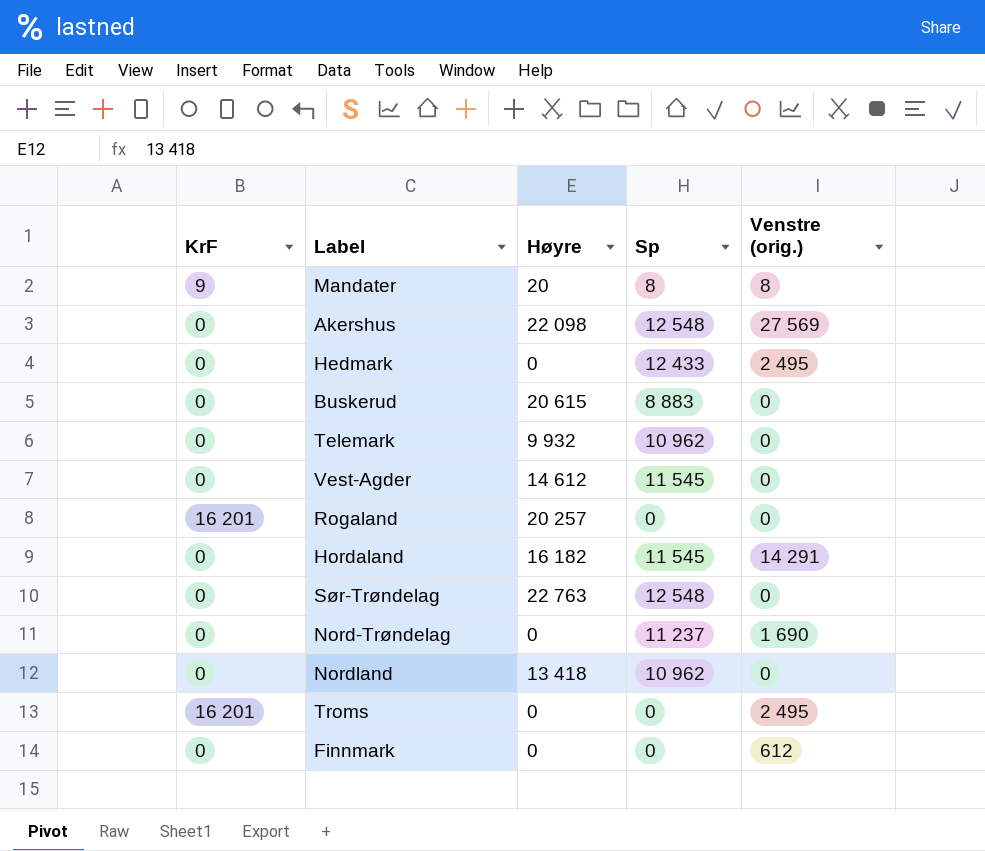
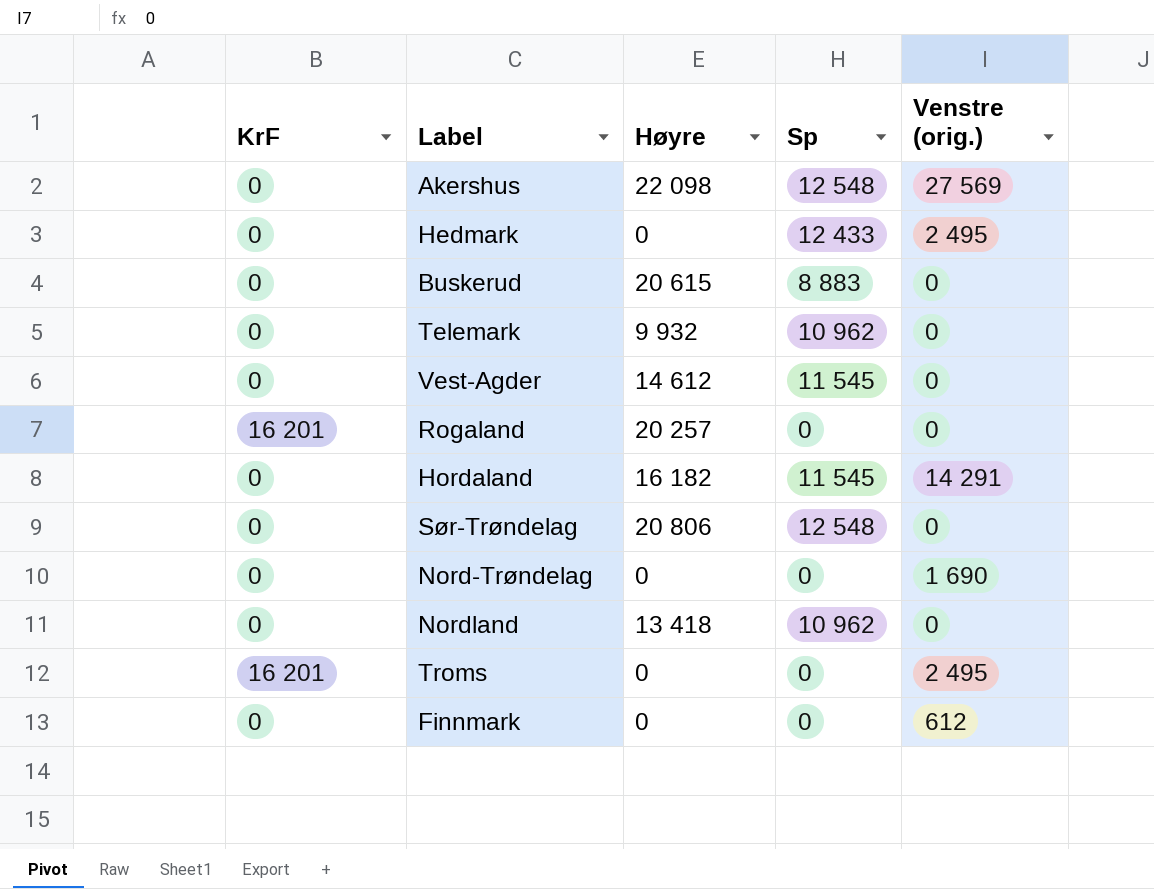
row Mandater: 9 | 20 | 8 | 8 -> none
Sør-Trøndelag | Høyre: 22 763 -> 20 806
Nord-Trøndelag | Sp: 11 237 -> 0

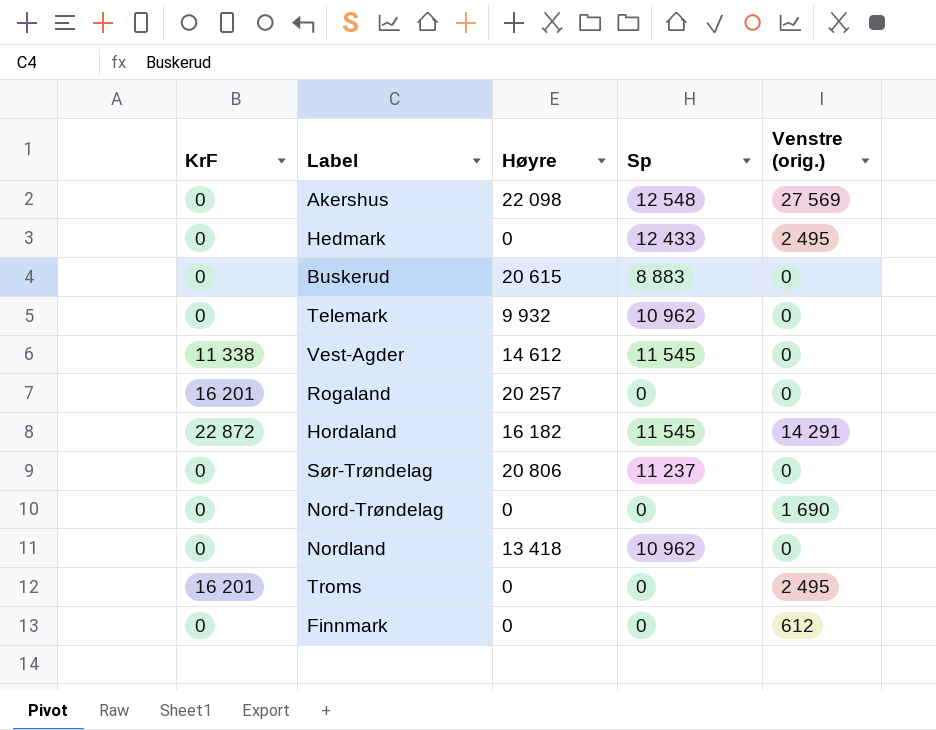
Vest-Agder | KrF: 0 -> 11 338
Hordaland | KrF: 0 -> 22 872
Sør-Trøndelag | Sp: 12 548 -> 11 237

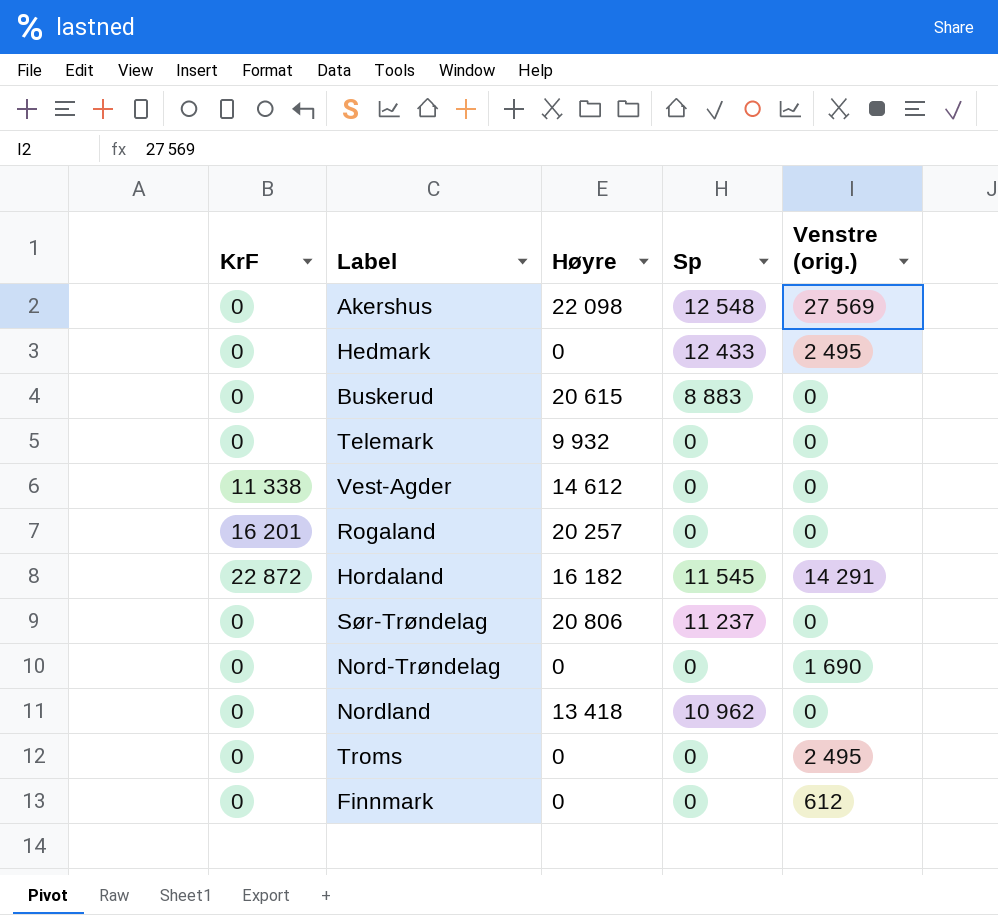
Telemark | Sp: 10 962 -> 0
Vest-Agder | Sp: 11 545 -> 0
Troms | KrF: 16 201 -> 0

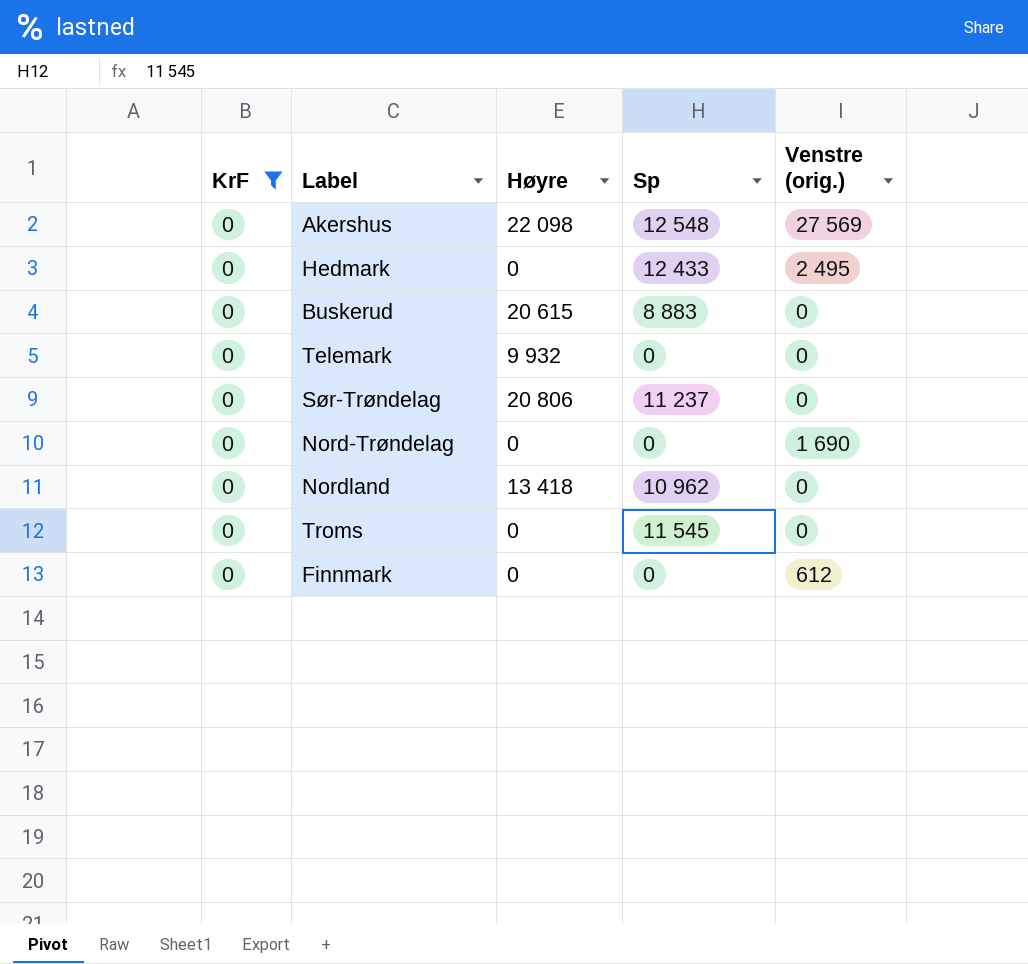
filter: none -> KrF = 0
Troms | Sp: 0 -> 11 545
Troms | Venstre (orig.): 2 495 -> 0

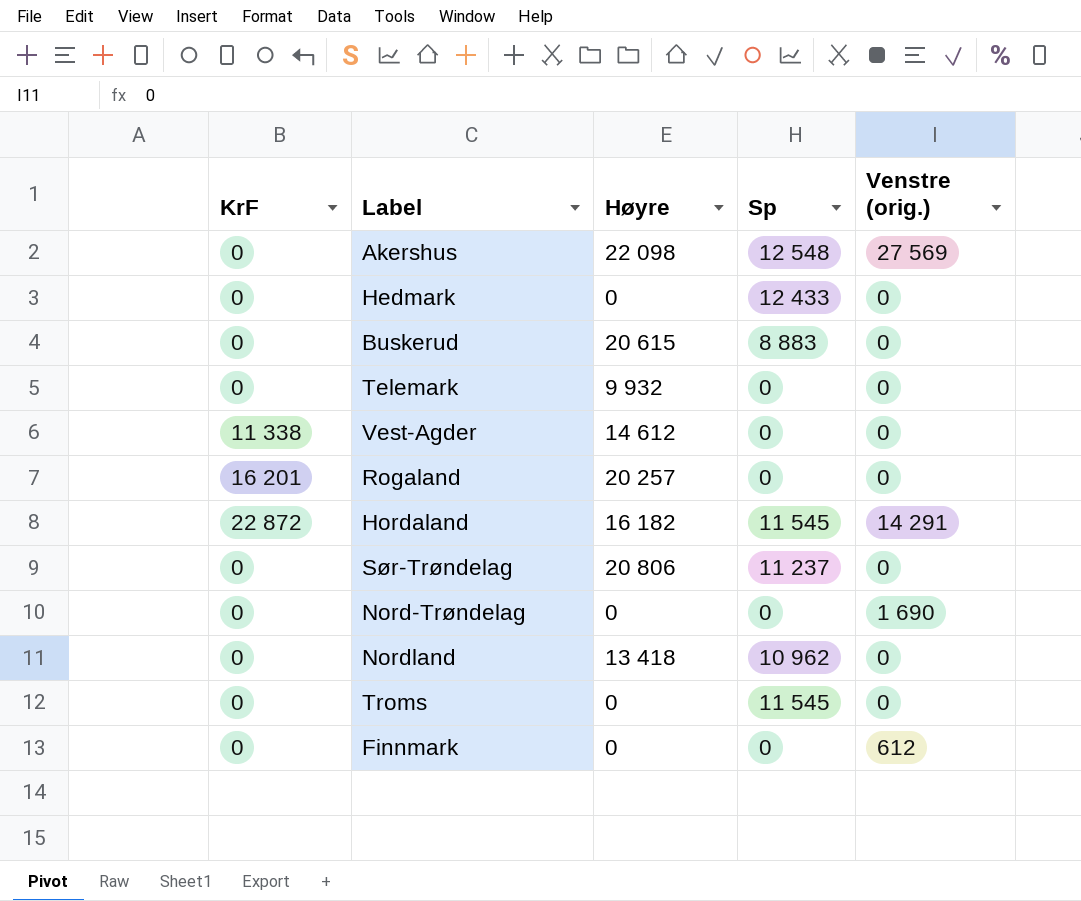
filter: KrF = 0 -> none
Hedmark | Venstre (orig.): 2 495 -> 0

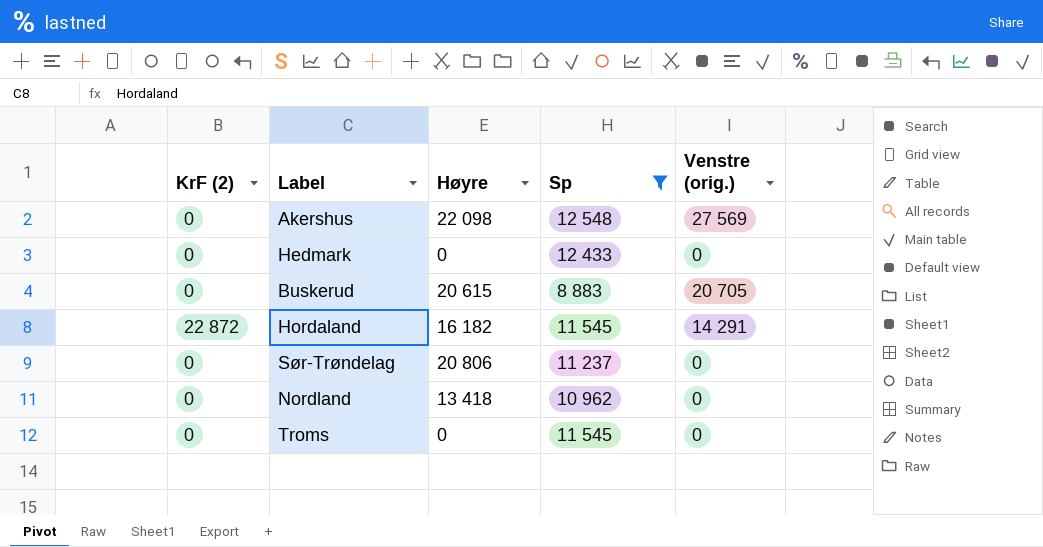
filter: none -> Sp != 0
column name: KrF -> KrF (2)
Buskerud | Venstre (orig.): 0 -> 20 705

